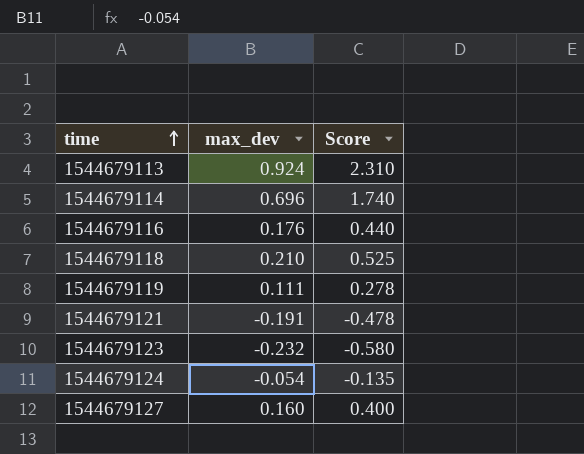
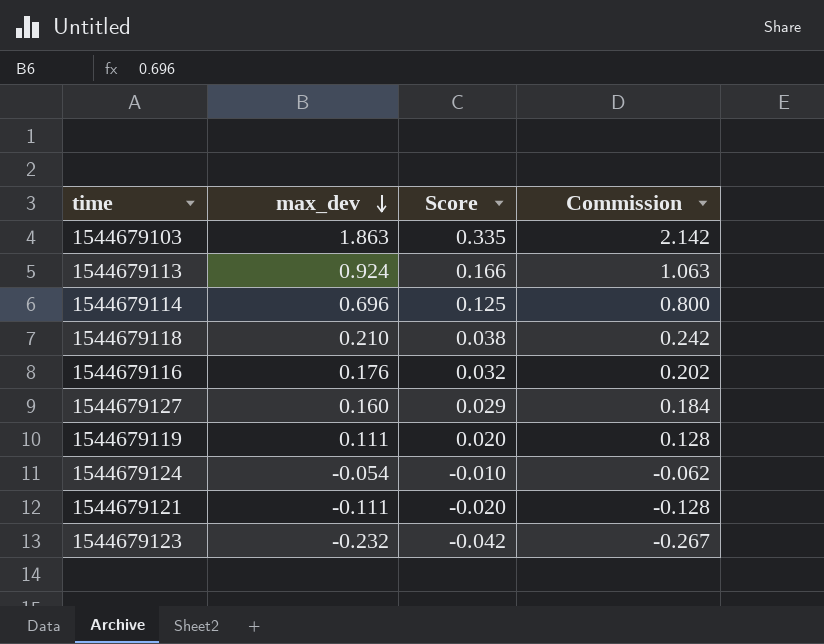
row order: time ascending -> max_dev descending
column Score | formula: [max_dev] * 2.5 -> [max_dev] * 0.18
column Commission | formula: none -> [max_dev] * 1.15
row 1544679103: none -> 1.863 | 0.335 | 2.142
1544679121 | max_dev: -0.191 -> -0.111

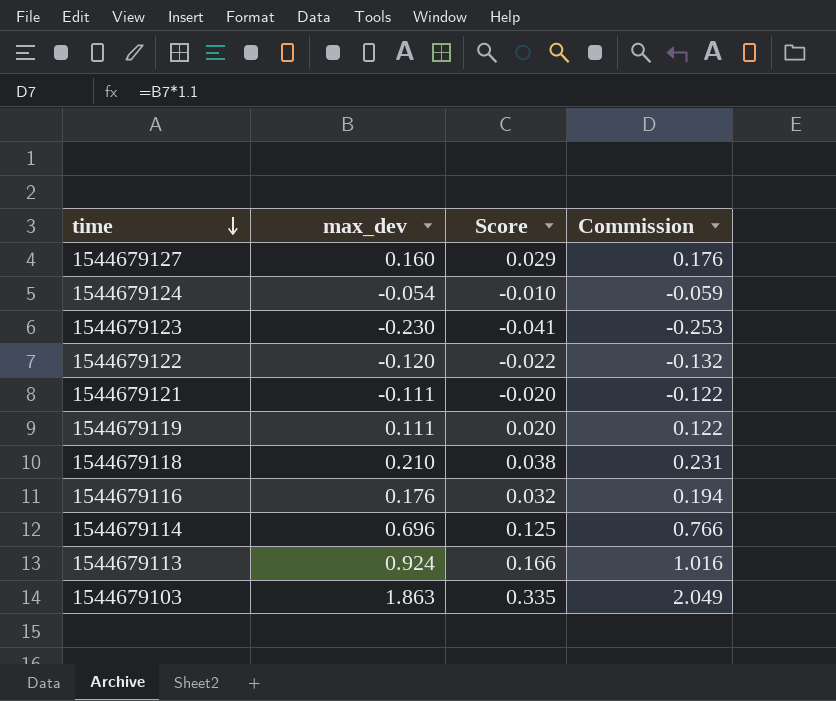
row order: max_dev descending -> time descending
column Commission | formula: [max_dev] * 1.15 -> [max_dev] * 1.1
1544679123 | max_dev: -0.232 -> -0.230
1544679123 | Score: -0.042 -> -0.041
row 1544679122: none -> -0.120 | -0.022 | -0.132

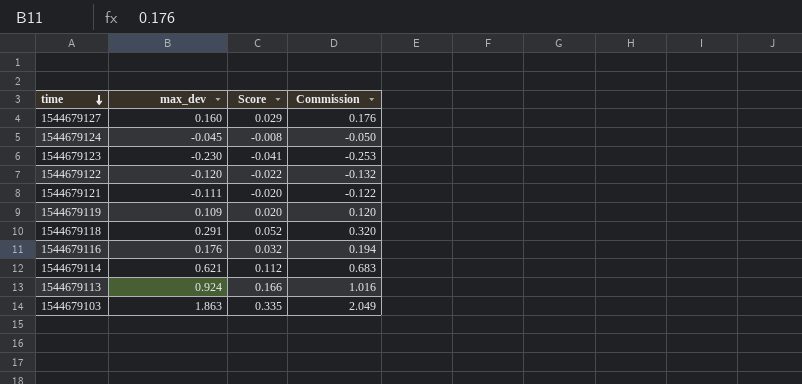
1544679124 | max_dev: -0.054 -> -0.045
1544679124 | Score: -0.010 -> -0.008
1544679124 | Commission: -0.059 -> -0.050
1544679119 | max_dev: 0.111 -> 0.109
1544679119 | Commission: 0.122 -> 0.120
1544679118 | max_dev: 0.210 -> 0.291
1544679118 | Score: 0.038 -> 0.052
1544679118 | Commission: 0.231 -> 0.320
1544679114 | max_dev: 0.696 -> 0.621
1544679114 | Score: 0.125 -> 0.112
1544679114 | Commission: 0.766 -> 0.683

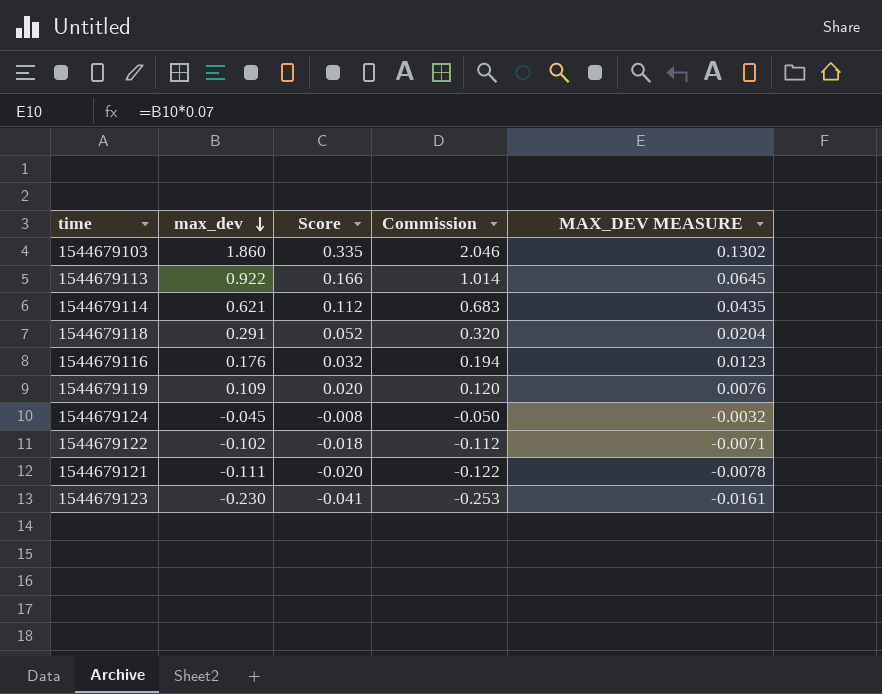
row order: time descending -> max_dev descending
column MAX_DEV MEASURE | formula: none -> [max_dev] * 0.07
row 1544679127: 0.160 | 0.029 | 0.176 -> none
1544679103 | max_dev: 1.863 -> 1.860
1544679103 | Commission: 2.049 -> 2.046
1544679113 | max_dev: 0.924 -> 0.922
1544679113 | Commission: 1.016 -> 1.014
1544679122 | max_dev: -0.120 -> -0.102
1544679122 | Score: -0.022 -> -0.018
1544679122 | Commission: -0.132 -> -0.112

